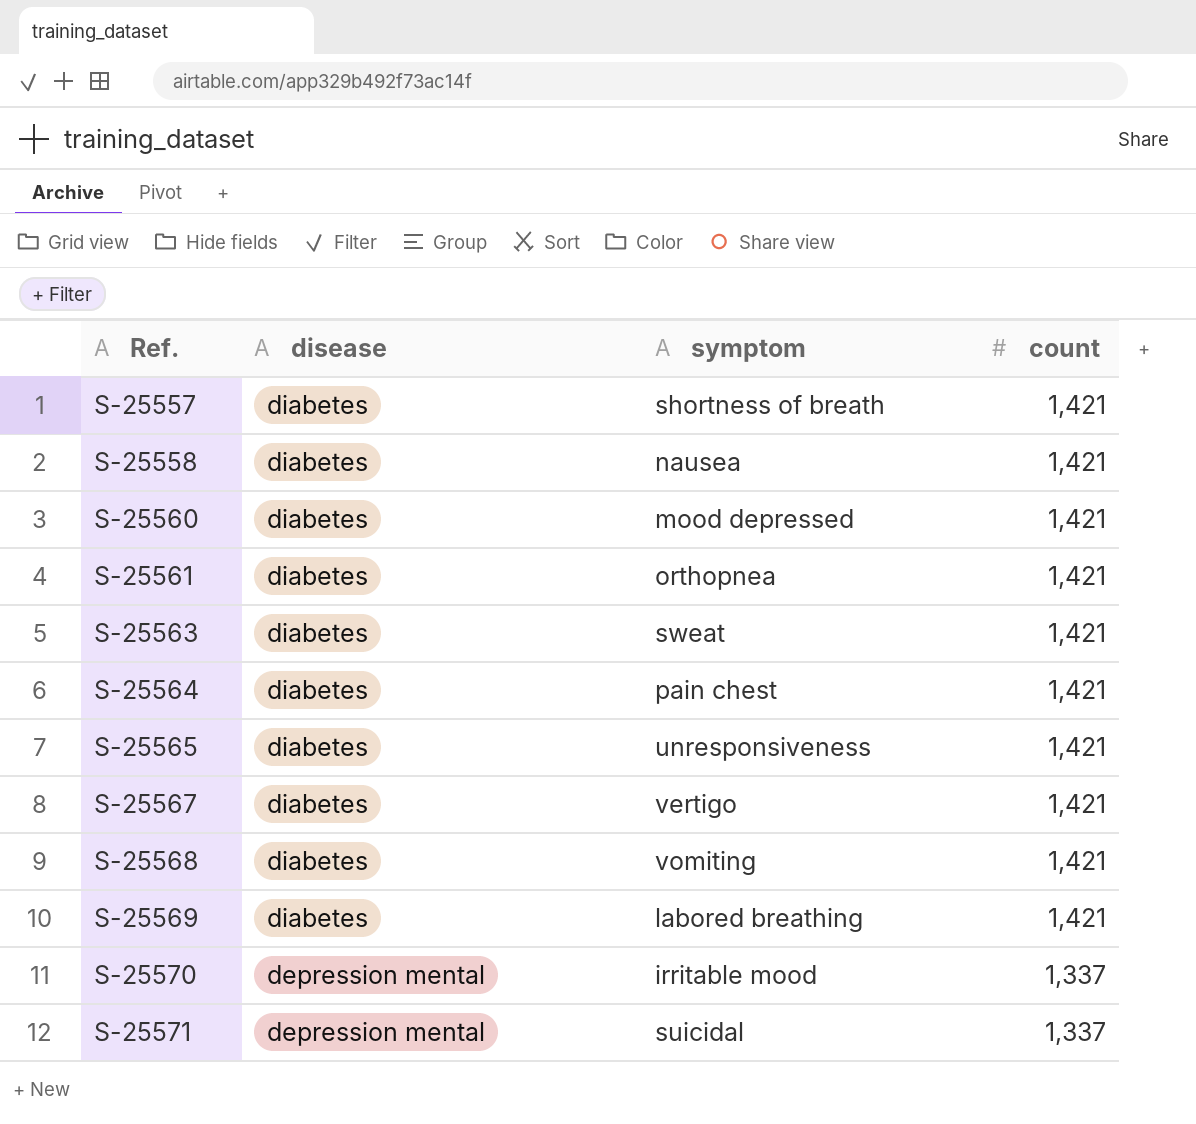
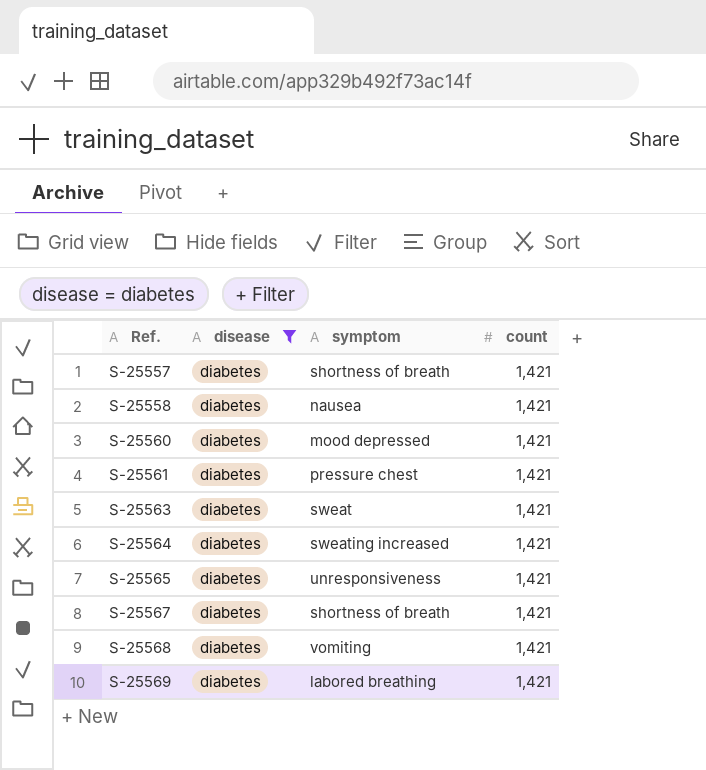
filter: none -> disease = diabetes
S-25561 | symptom: orthopnea -> pressure chest
S-25564 | symptom: pain chest -> sweating increased
S-25567 | symptom: vertigo -> shortness of breath

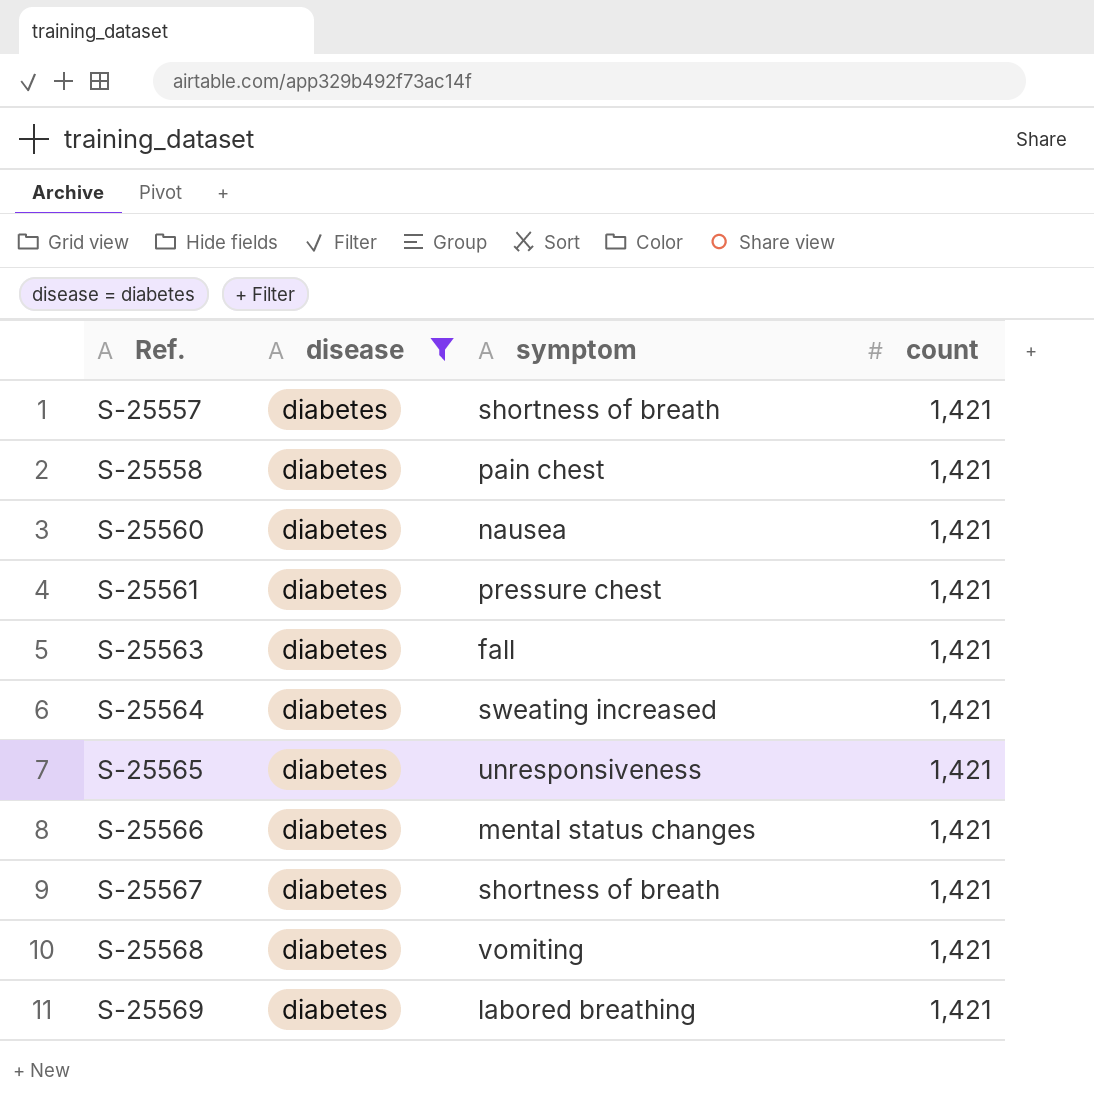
S-25558 | symptom: nausea -> pain chest
S-25560 | symptom: mood depressed -> nausea
S-25563 | symptom: sweat -> fall
row S-25566: none -> diabetes | mental status changes | 1,421

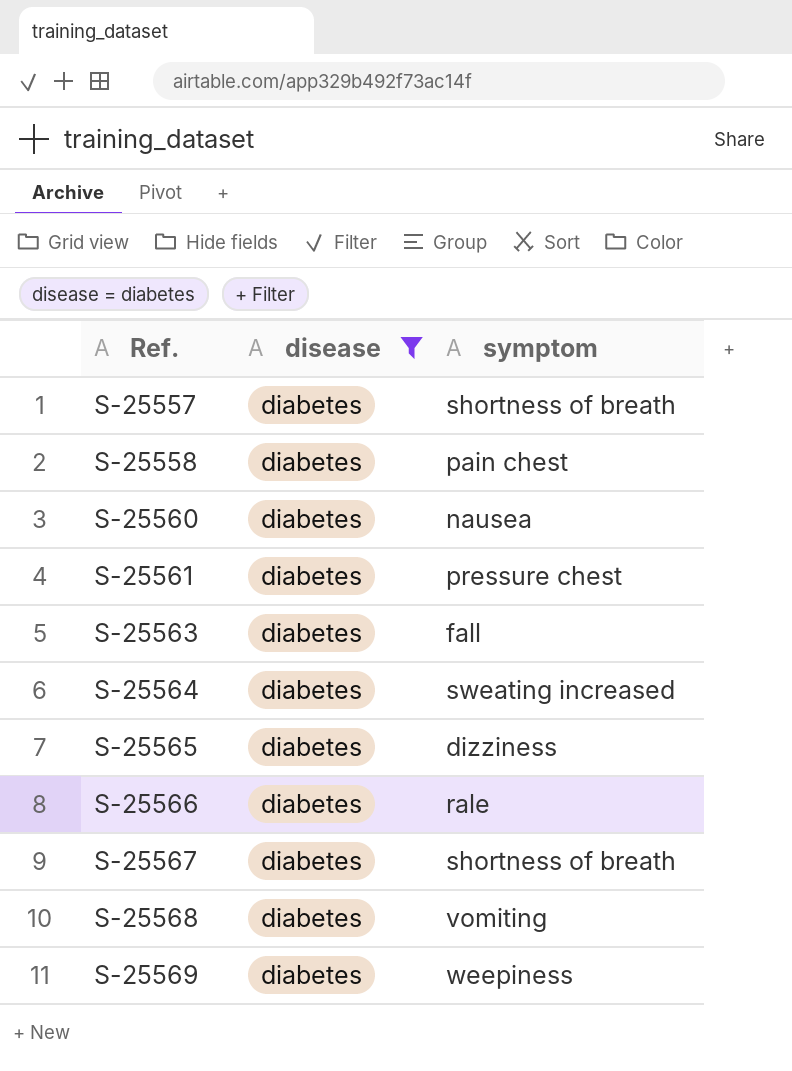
column count | position: 4 -> none
S-25565 | symptom: unresponsiveness -> dizziness
S-25566 | symptom: mental status changes -> rale
S-25569 | symptom: labored breathing -> weepiness

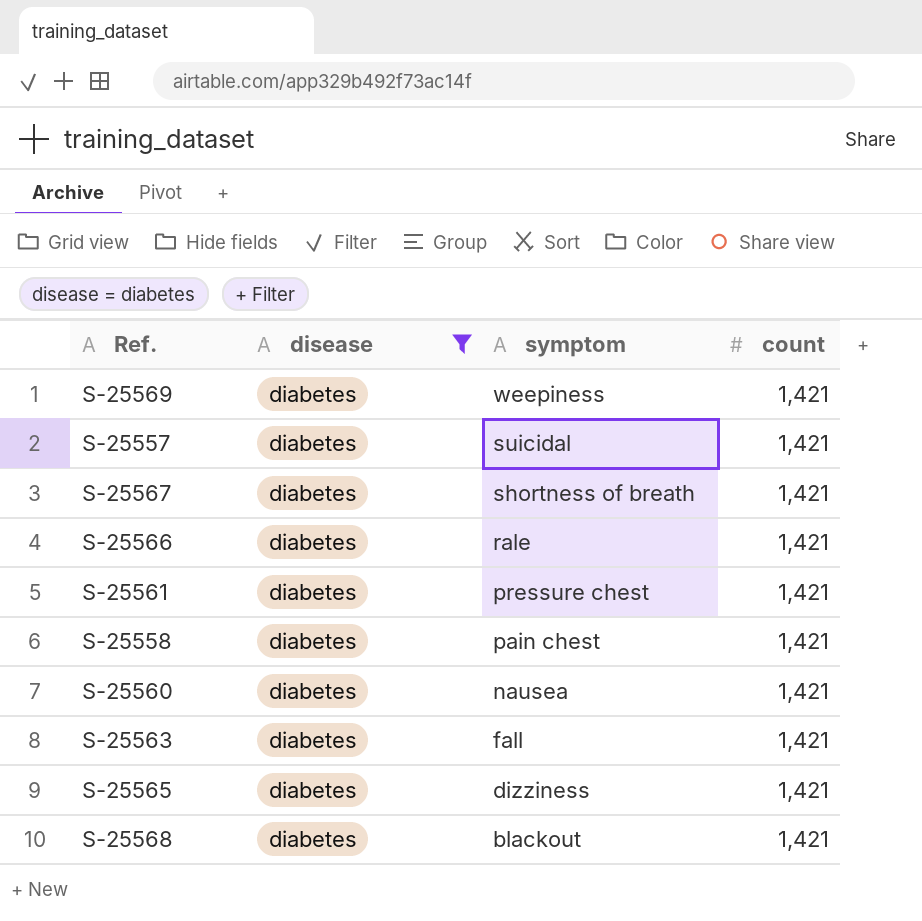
row order: Ref. ascending -> symptom descending
column count | position: none -> 4
row S-25564: diabetes | sweating increased -> none
S-25557 | symptom: shortness of breath -> suicidal
S-25568 | symptom: vomiting -> blackout

